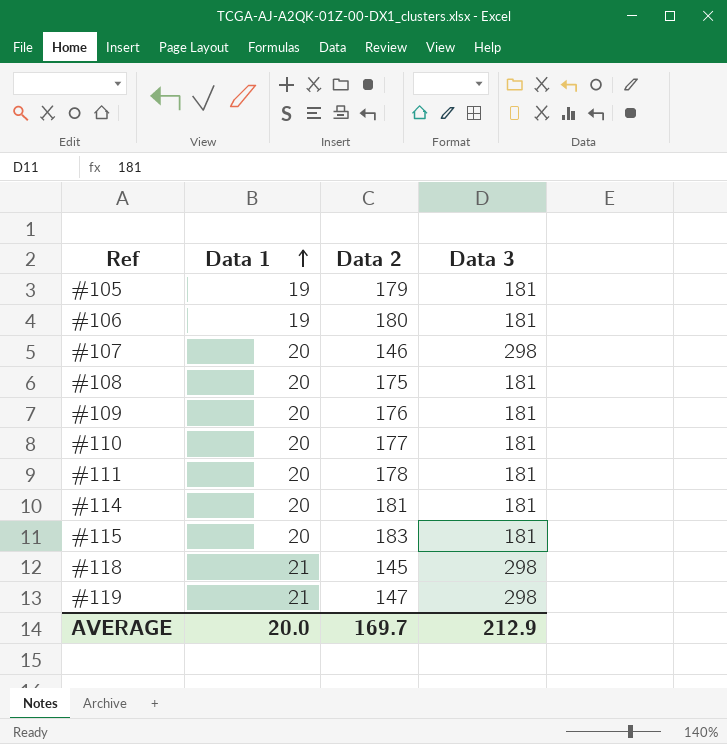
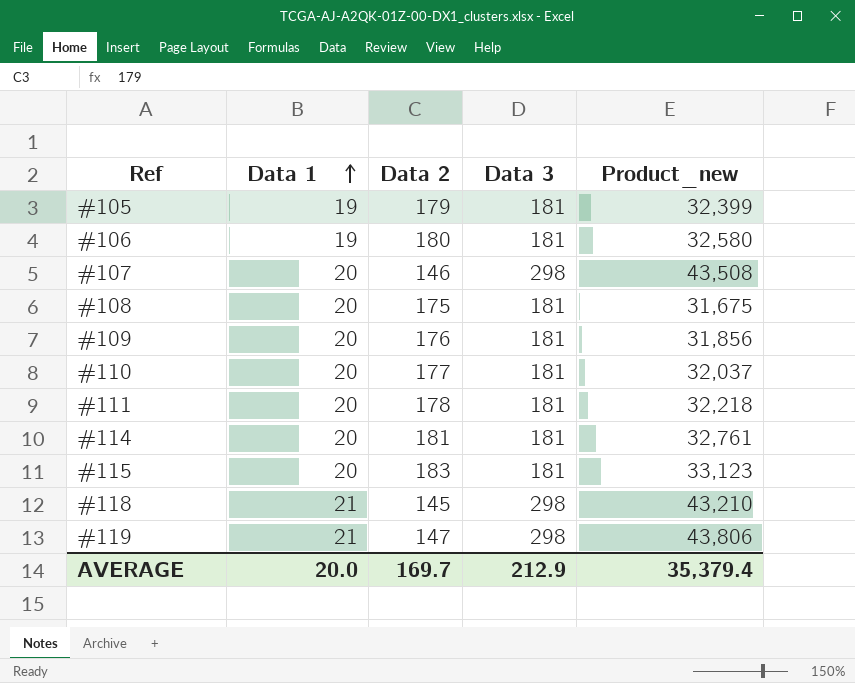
column Product_new | formula: none -> [Data 2] * [Data 3]

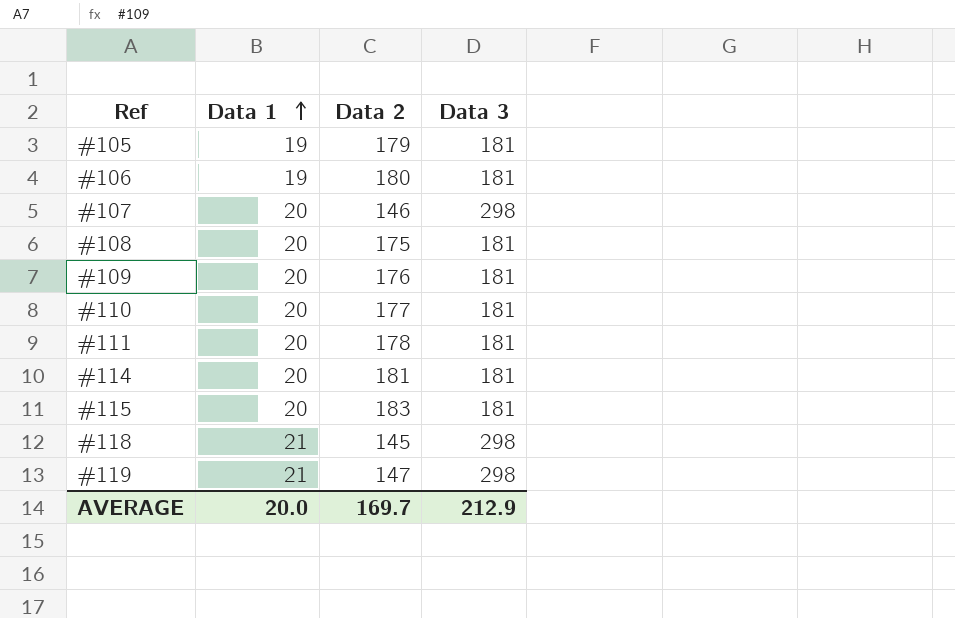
column Product_new | formula: [Data 2] * [Data 3] -> none

